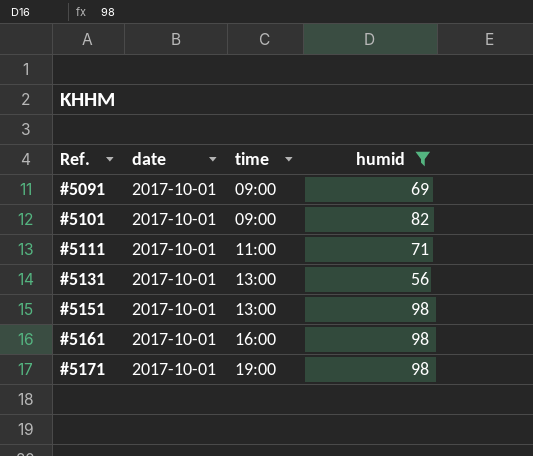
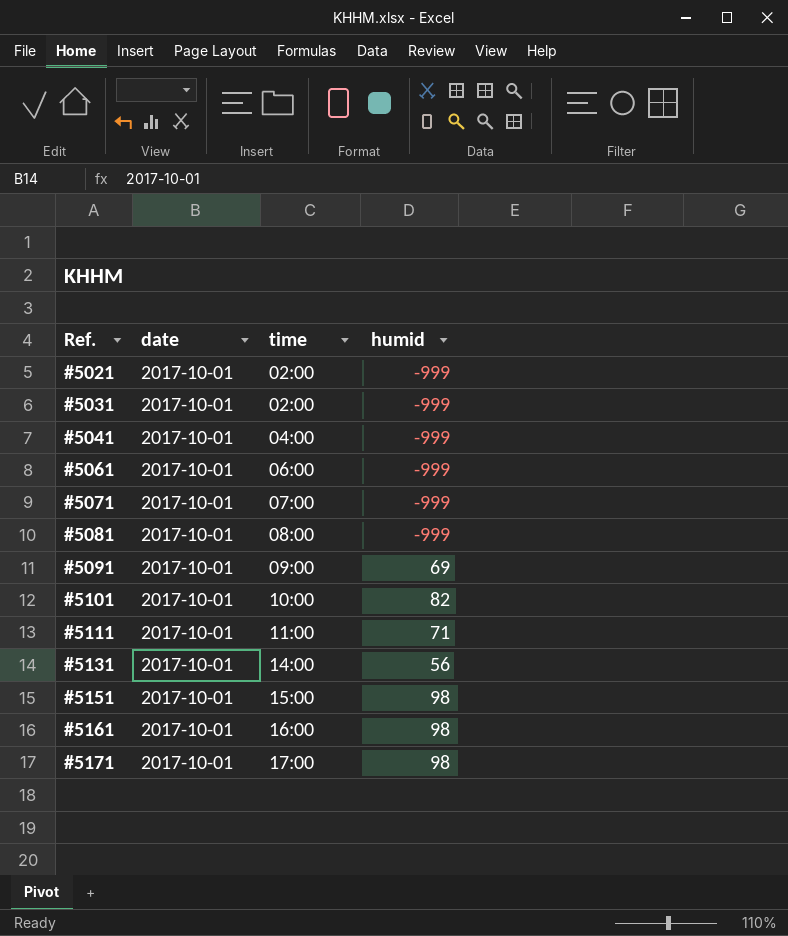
filter: humid != -999 -> none
#5101 | time: 09:00 -> 10:00
#5131 | time: 13:00 -> 14:00
#5151 | time: 13:00 -> 15:00
#5171 | time: 19:00 -> 17:00

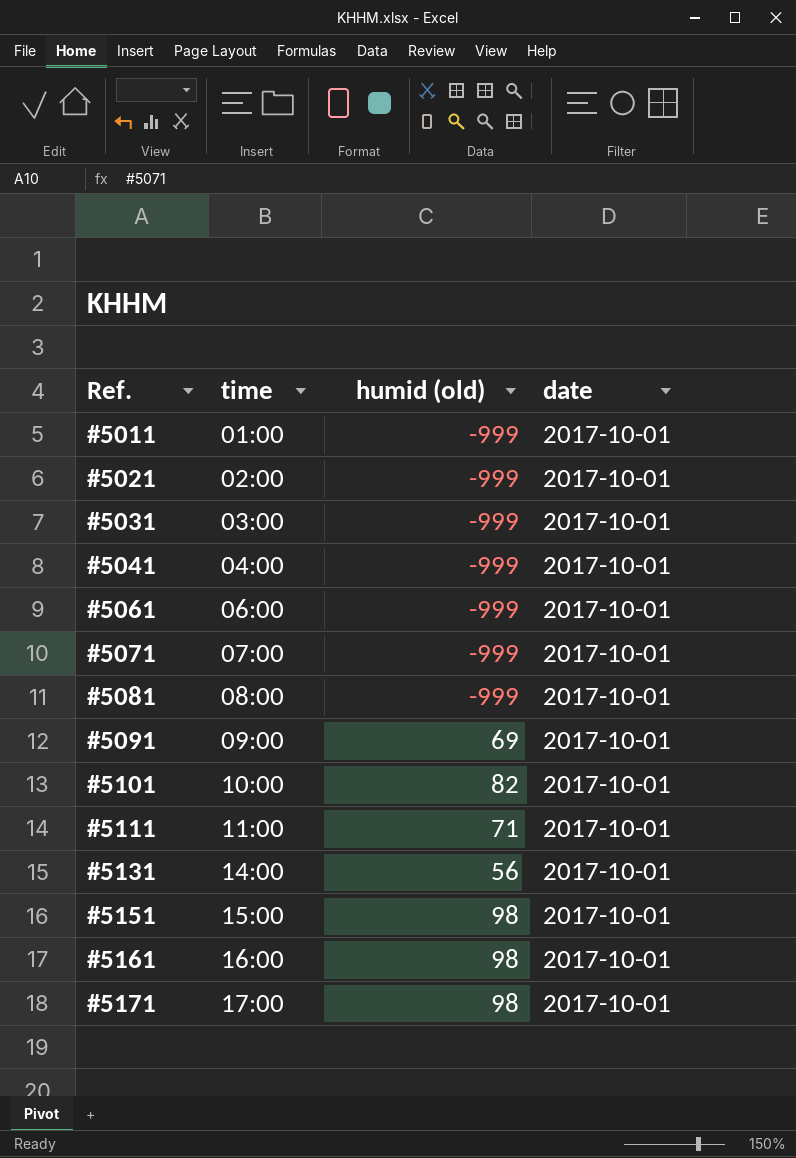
column name: humid -> humid (old)
column date | position: 2 -> 4
row #5011: none -> 01:00 | -999 | 2017-10-01
#5031 | time: 02:00 -> 03:00

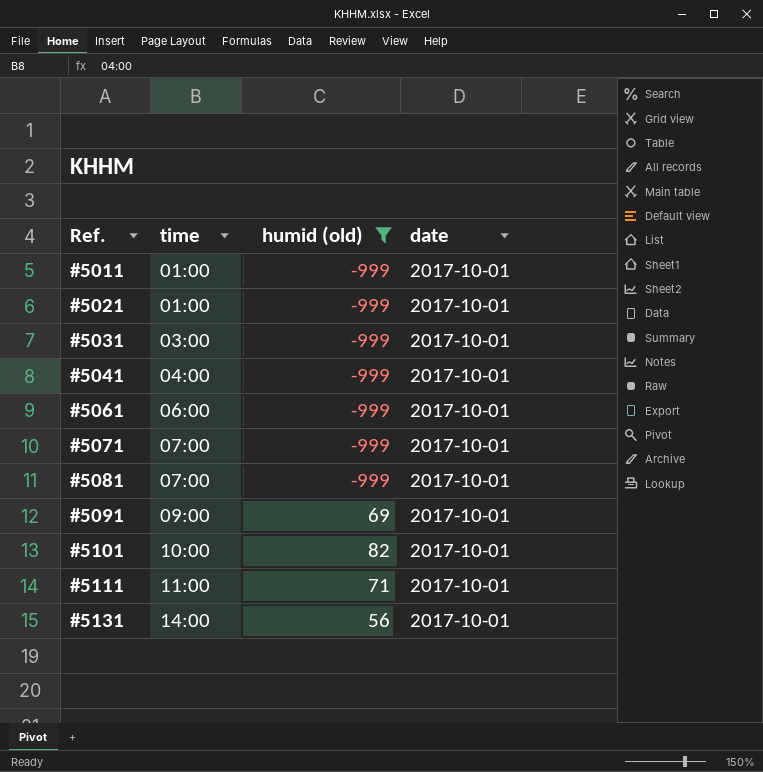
filter: none -> humid (old) != 98
#5021 | time: 02:00 -> 01:00
#5081 | time: 08:00 -> 07:00

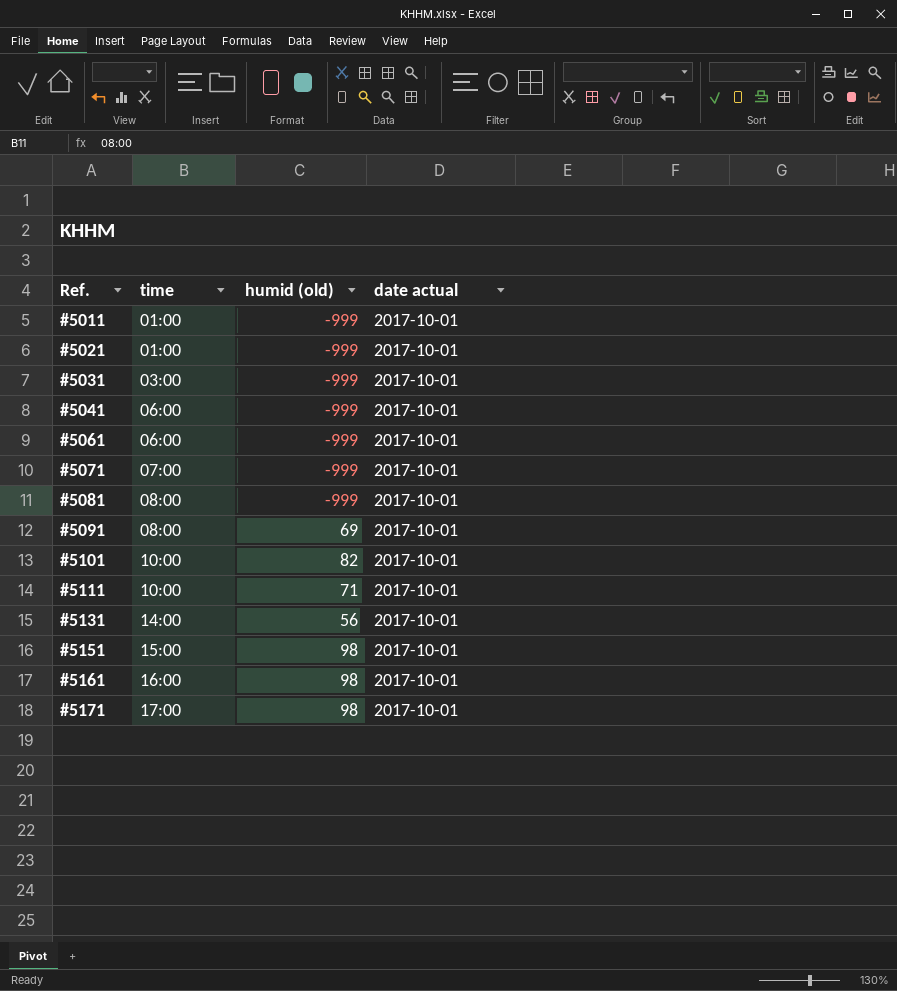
filter: humid (old) != 98 -> none
column name: date -> date actual
#5041 | time: 04:00 -> 06:00
#5081 | time: 07:00 -> 08:00
#5091 | time: 09:00 -> 08:00
#5111 | time: 11:00 -> 10:00

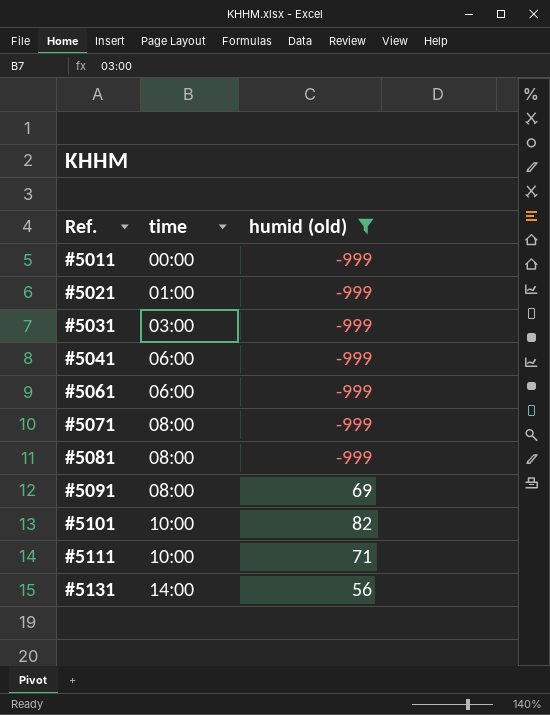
filter: none -> humid (old) != 98
column date actual | position: 4 -> none
#5011 | time: 01:00 -> 00:00
#5071 | time: 07:00 -> 08:00

